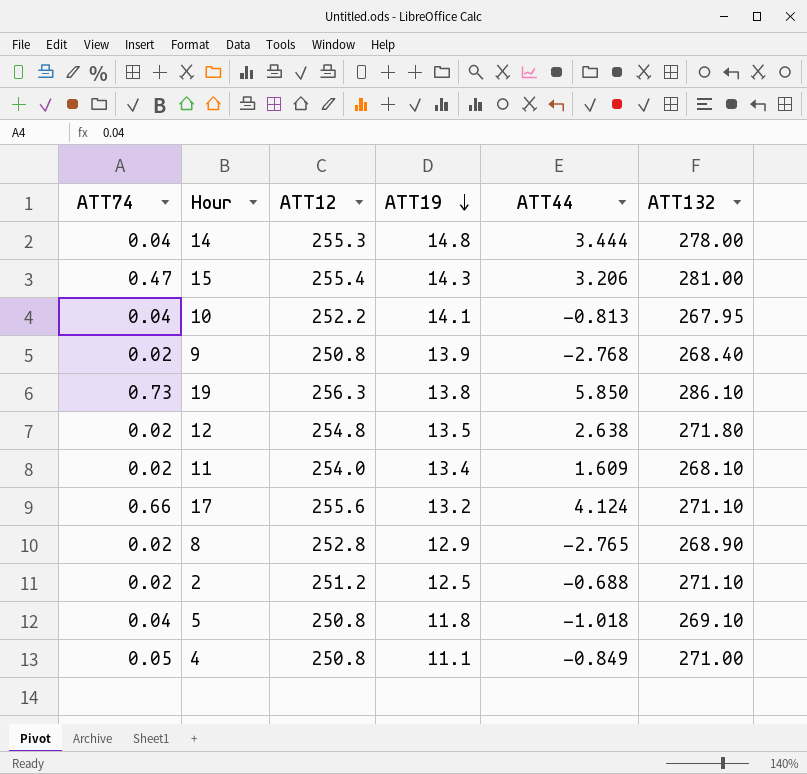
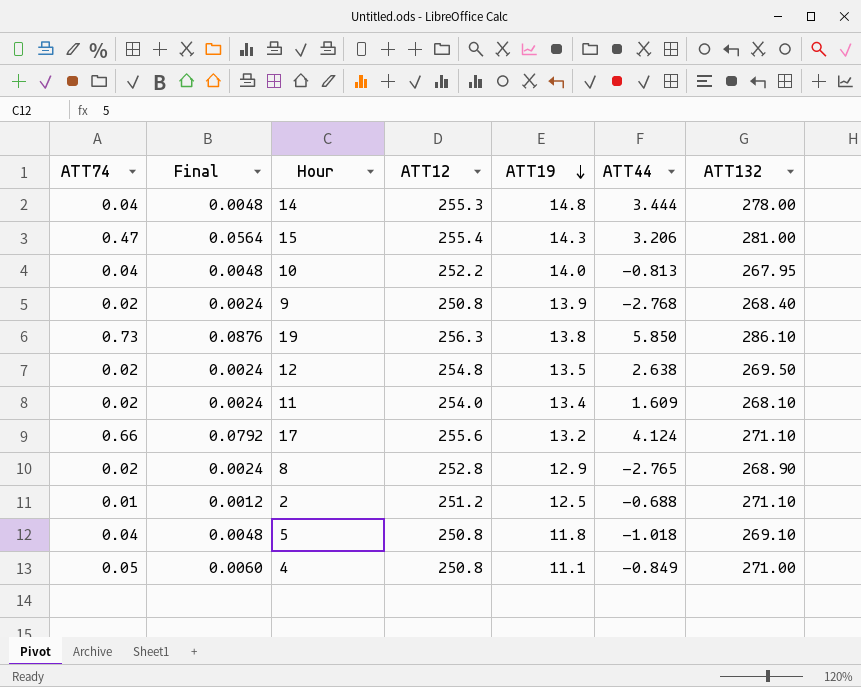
column Final | formula: none -> [ATT74] * 0.12
10 | ATT19: 14.1 -> 14.0
12 | ATT132: 271.80 -> 269.50
2 | ATT74: 0.02 -> 0.01

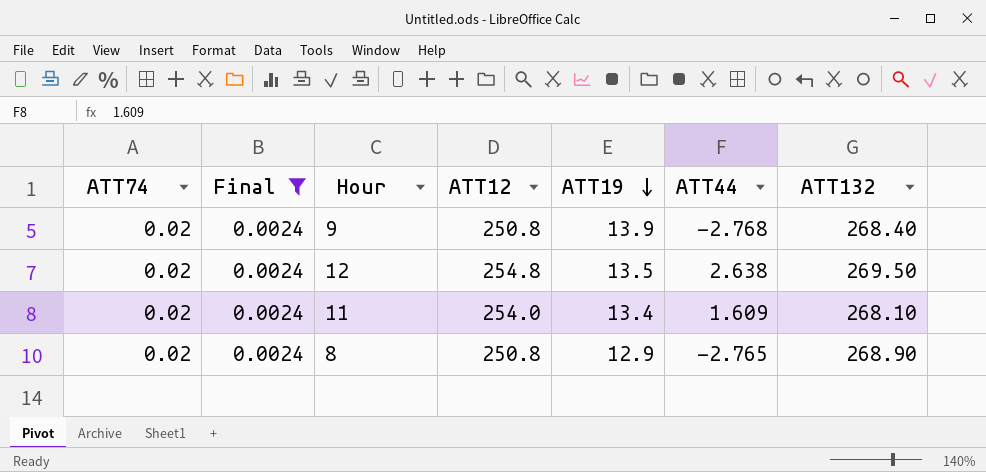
filter: none -> Final = 0.0024
8 | ATT12: 252.8 -> 250.8

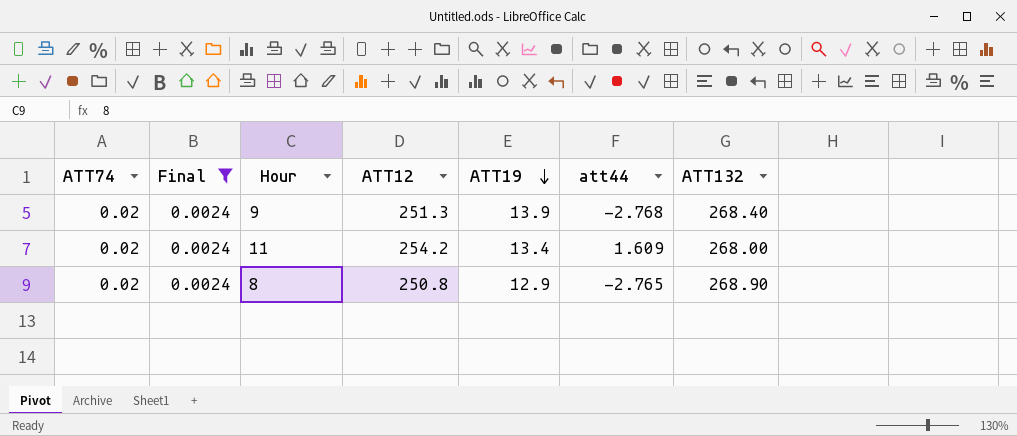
column name: ATT44 -> att44
row 12: 0.02 | 0.0024 | 254.8 | 13.5 | 2.638 | 269.50 -> none
9 | ATT12: 250.8 -> 251.3
11 | ATT12: 254.0 -> 254.2
11 | ATT132: 268.10 -> 268.00

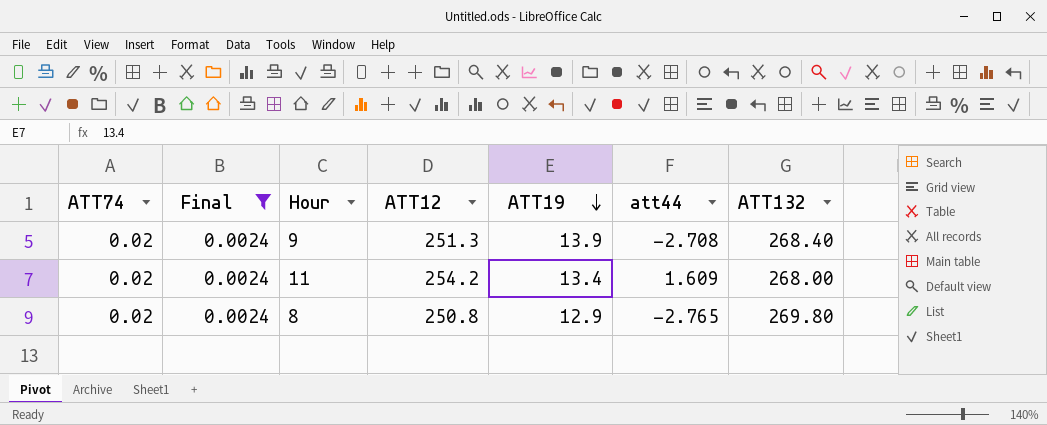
9 | att44: -2.768 -> -2.708
8 | ATT132: 268.90 -> 269.80

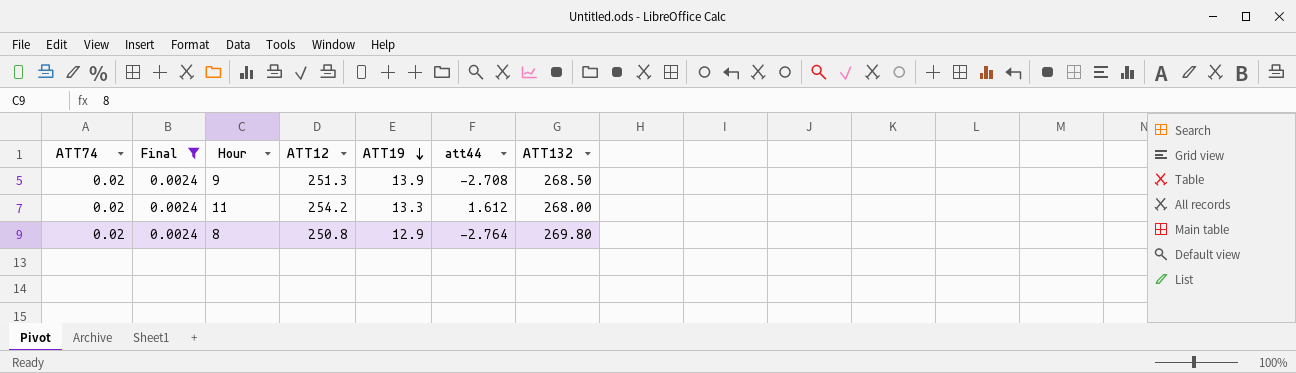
9 | ATT132: 268.40 -> 268.50
11 | ATT19: 13.4 -> 13.3
11 | att44: 1.609 -> 1.612
8 | att44: -2.765 -> -2.764

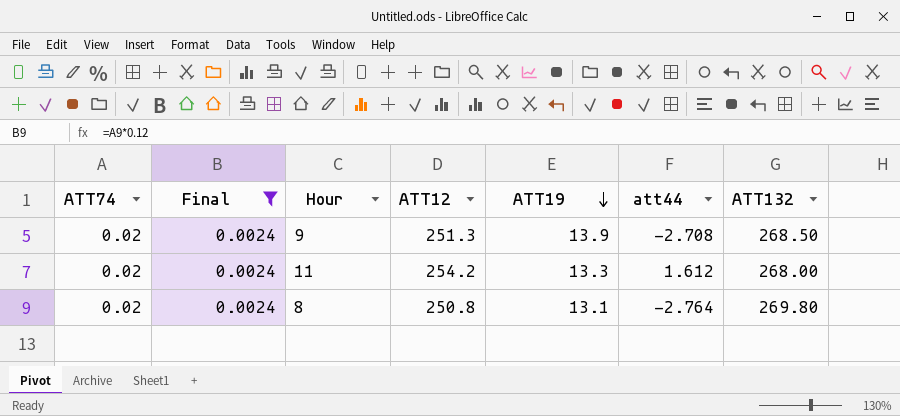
8 | ATT19: 12.9 -> 13.1

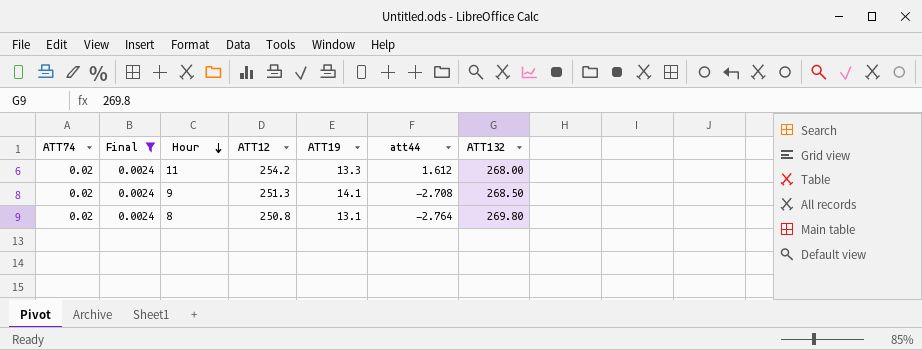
row order: ATT19 descending -> Hour descending
9 | ATT19: 13.9 -> 14.1

